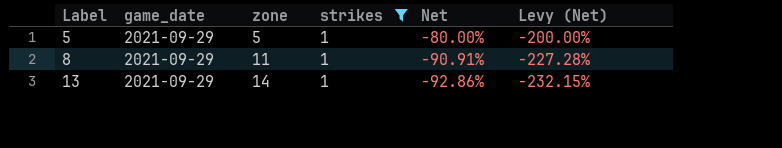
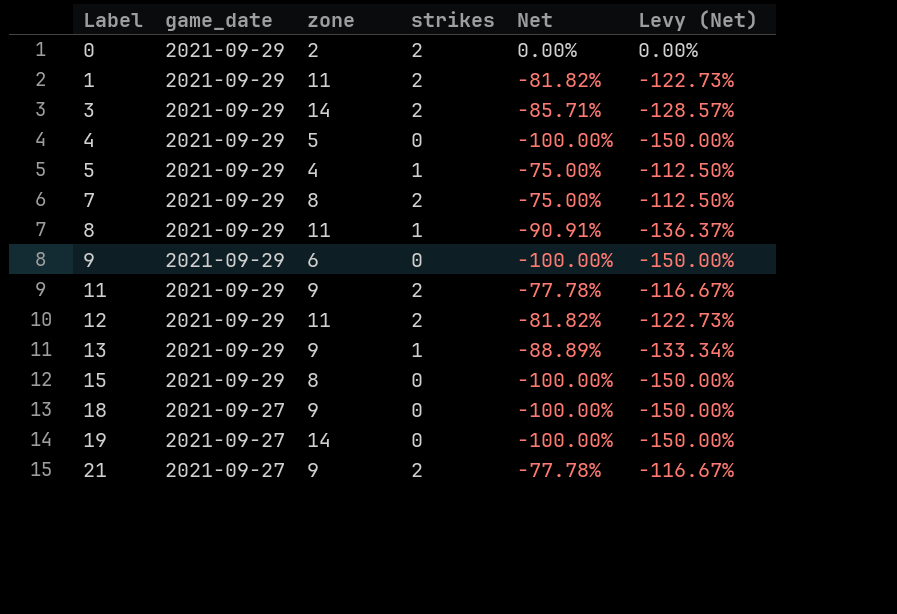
filter: strikes = 1 -> none
column Levy (Net) | formula: [Net] * 2.5 -> [Net] * 1.5
5 | zone: 5 -> 4
5 | Net: -80.00% -> -75.00%
13 | zone: 14 -> 9
13 | Net: -92.86% -> -88.89%

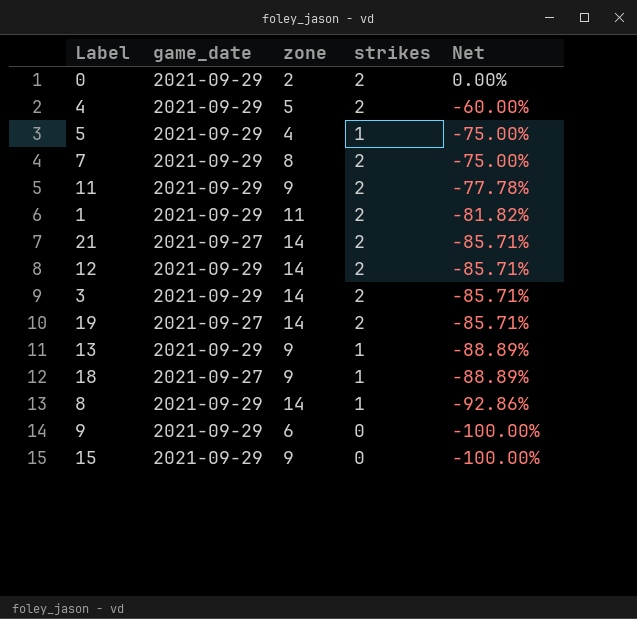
row order: Label ascending -> Net descending
column Levy (Net) | formula: [Net] * 1.5 -> none
4 | strikes: 0 -> 2
4 | Net: -100.00% -> -60.00%
21 | zone: 9 -> 14
21 | Net: -77.78% -> -85.71%
12 | zone: 11 -> 14
12 | Net: -81.82% -> -85.71%
19 | strikes: 0 -> 2
19 | Net: -100.00% -> -85.71%
18 | strikes: 0 -> 1
18 | Net: -100.00% -> -88.89%
8 | zone: 11 -> 14
8 | Net: -90.91% -> -92.86%
15 | zone: 8 -> 9

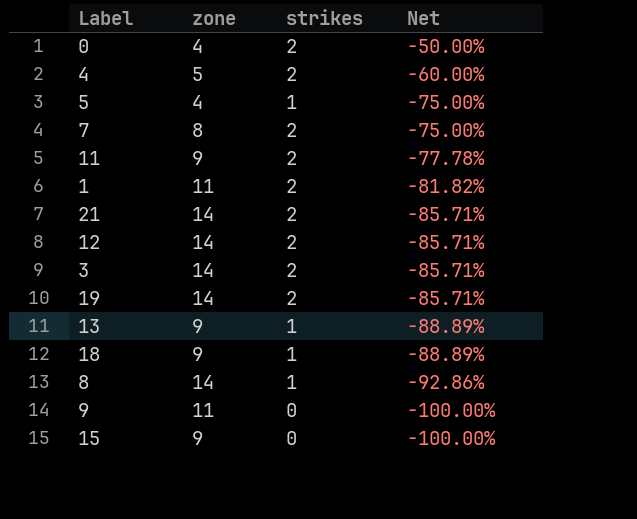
column game_date | position: 2 -> none
0 | zone: 2 -> 4
0 | Net: 0.00% -> -50.00%
9 | zone: 6 -> 11

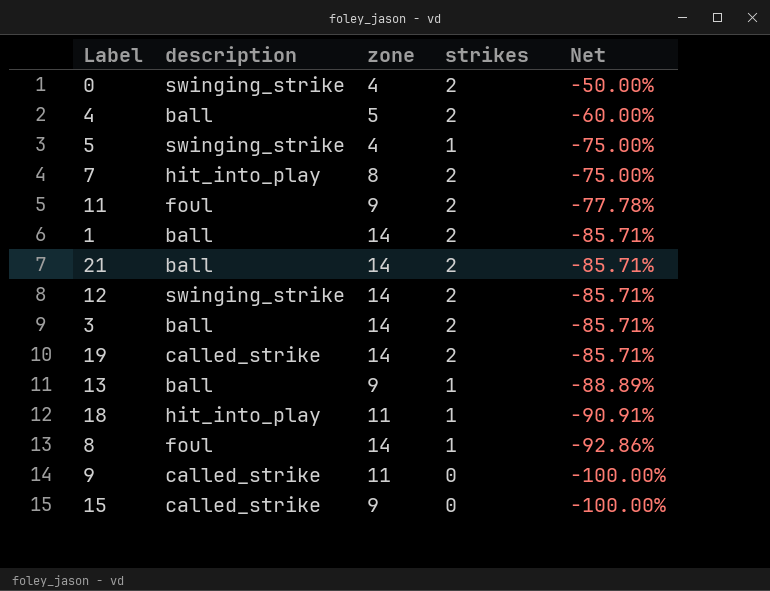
column description | position: none -> 2
1 | zone: 11 -> 14
1 | Net: -81.82% -> -85.71%
18 | zone: 9 -> 11
18 | Net: -88.89% -> -90.91%

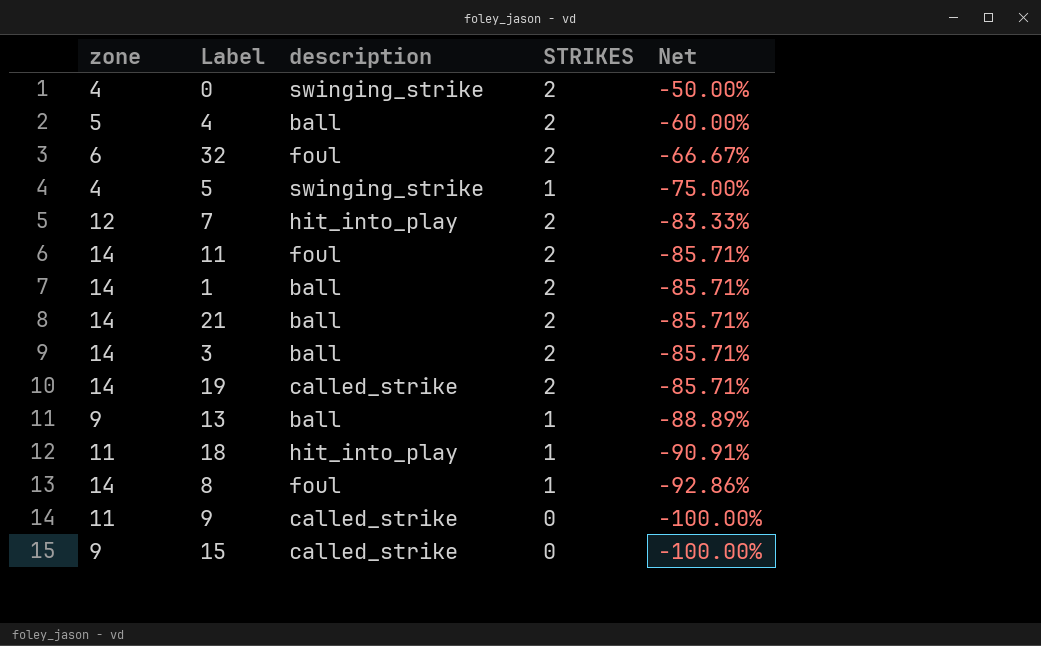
column zone | position: 3 -> 1
column name: strikes -> STRIKES
row 12: swinging_strike | 14 | 2 | -85.71% -> none
row 32: none -> 6 | foul | 2 | -66.67%
7 | zone: 8 -> 12
7 | Net: -75.00% -> -83.33%
11 | zone: 9 -> 14
11 | Net: -77.78% -> -85.71%

